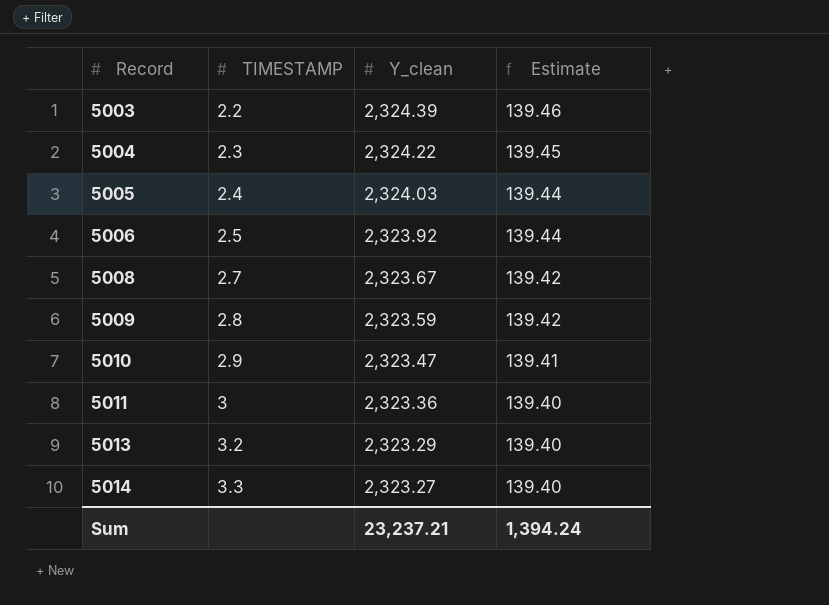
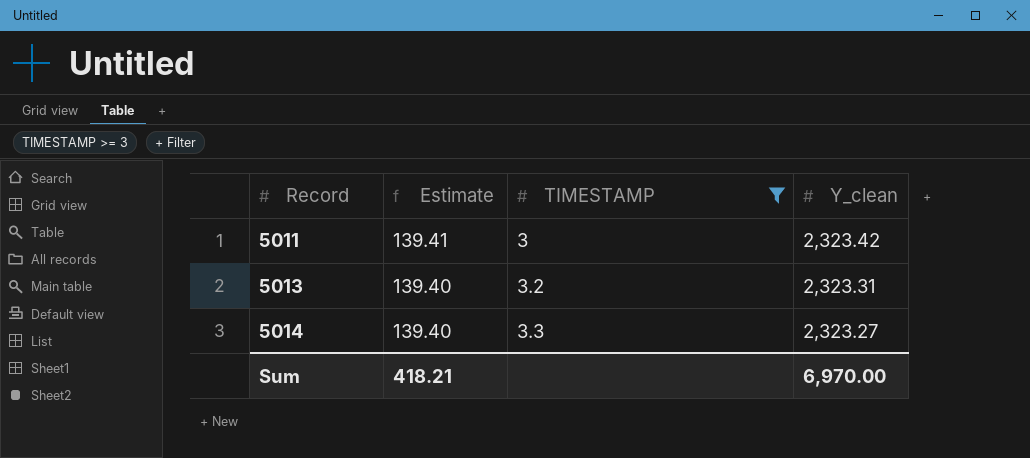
filter: none -> TIMESTAMP >= 3
column Estimate | position: 4 -> 2
5011 | Estimate: 139.40 -> 139.41
5011 | Y_clean: 2,323.36 -> 2,323.42
5013 | Y_clean: 2,323.29 -> 2,323.31
Sum | Estimate: 1,394.24 -> 418.21
Sum | Y_clean: 23,237.21 -> 6,970.00

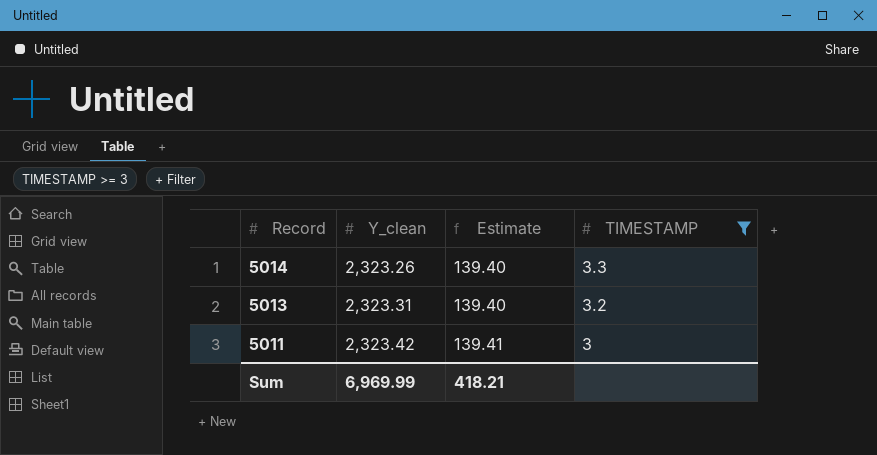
row order: Record ascending -> Record descending
column Y_clean | position: 4 -> 2
5014 | Y_clean: 2,323.27 -> 2,323.26
Sum | Y_clean: 6,970.00 -> 6,969.99

